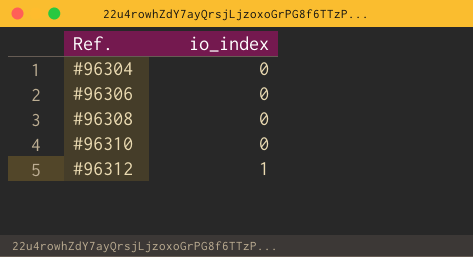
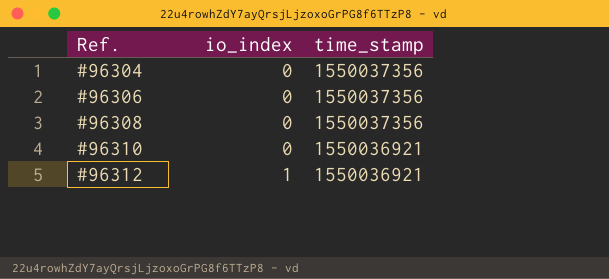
column time_stamp | position: none -> 3

